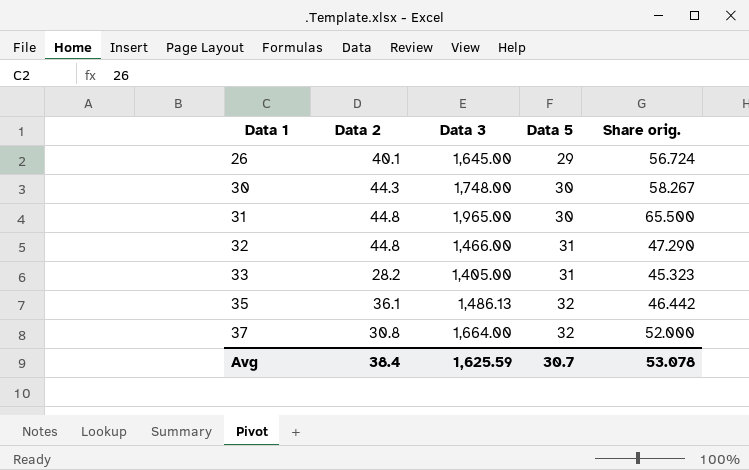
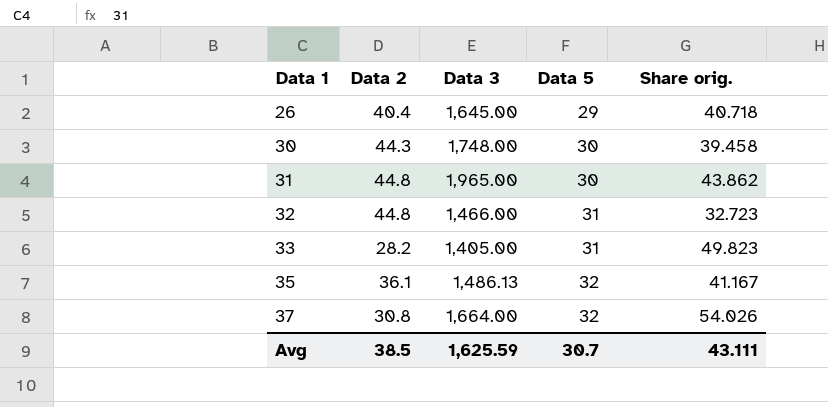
column Share orig. | formula: [Data 3] / [Data 5] -> [Data 3] / [Data 2]
26 | Data 2: 40.1 -> 40.4
Avg | Data 2: 38.4 -> 38.5
Avg | Share orig.: 53.078 -> 43.111

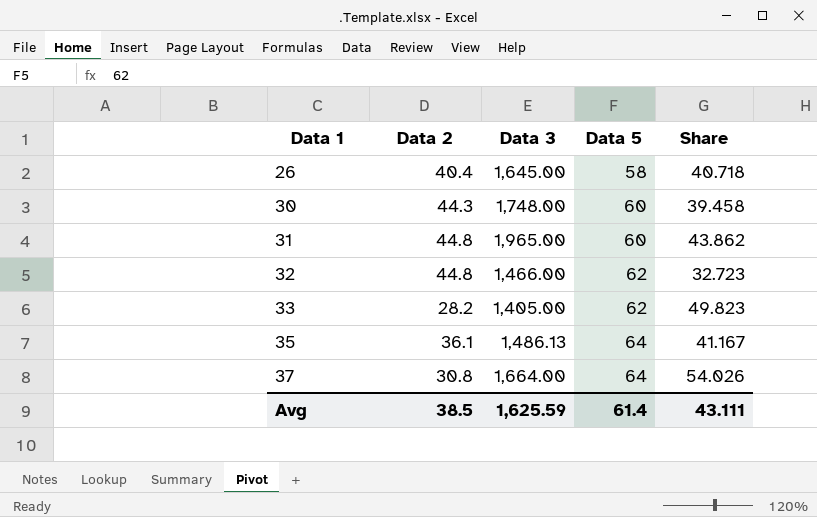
column name: Share orig. -> Share
26 | Data 5: 29 -> 58
30 | Data 5: 30 -> 60
31 | Data 5: 30 -> 60
32 | Data 5: 31 -> 62
33 | Data 5: 31 -> 62
35 | Data 5: 32 -> 64
37 | Data 5: 32 -> 64
Avg | Data 5: 30.7 -> 61.4

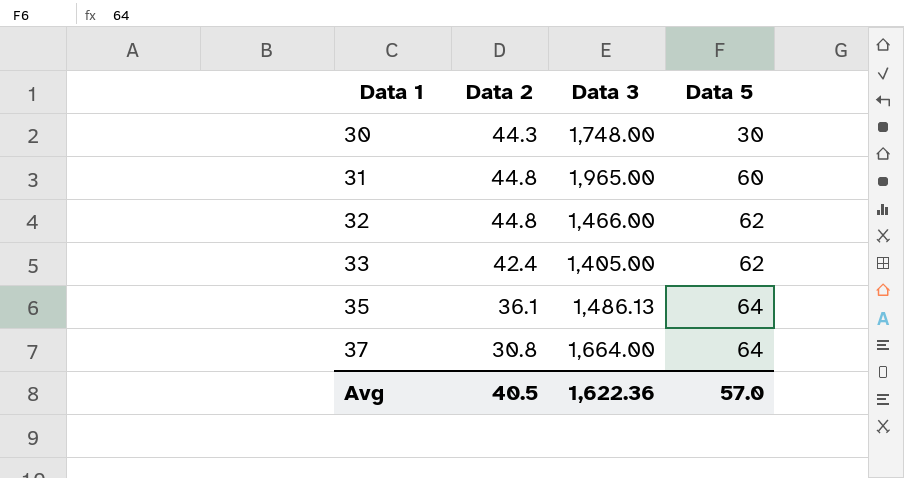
column Share | formula: [Data 3] / [Data 2] -> none
row 26: 40.4 | 1,645.00 | 58 | 40.718 -> none
30 | Data 5: 60 -> 30
33 | Data 2: 28.2 -> 42.4
Avg | Data 2: 38.5 -> 40.5
Avg | Data 3: 1,625.59 -> 1,622.36
Avg | Data 5: 61.4 -> 57.0

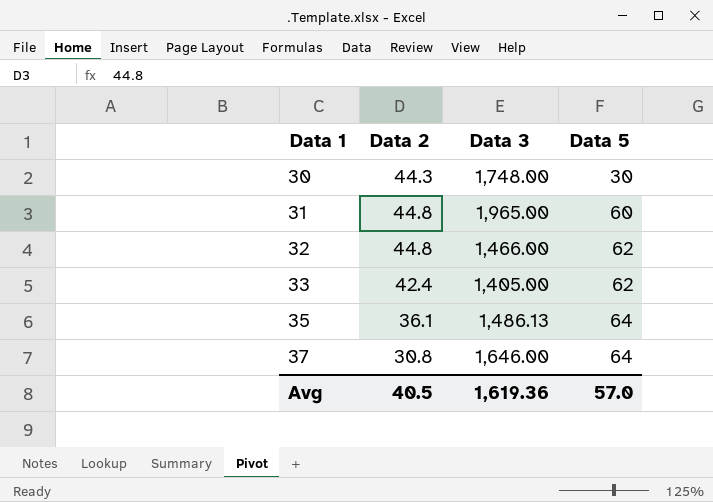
37 | Data 3: 1,664.00 -> 1,646.00
Avg | Data 3: 1,622.36 -> 1,619.36

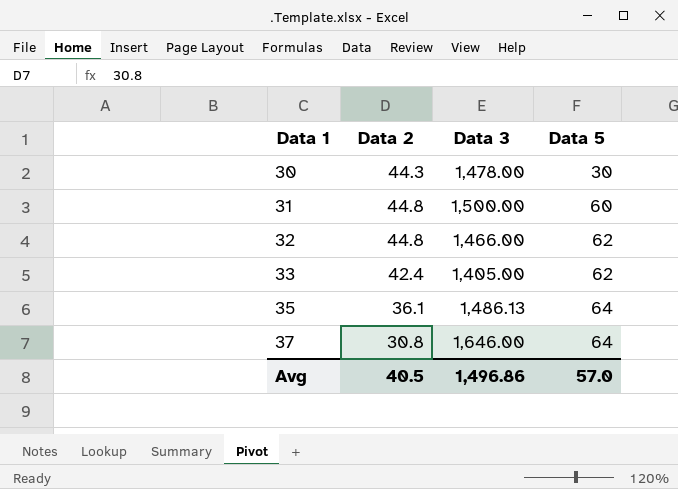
30 | Data 3: 1,748.00 -> 1,478.00
31 | Data 3: 1,965.00 -> 1,500.00
Avg | Data 3: 1,619.36 -> 1,496.86

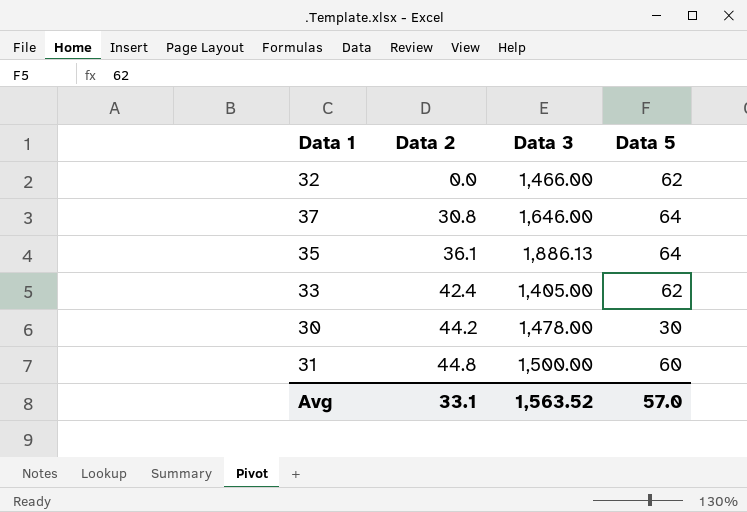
row order: Data 1 ascending -> Data 2 ascending
32 | Data 2: 44.8 -> 0.0
35 | Data 3: 1,486.13 -> 1,886.13
30 | Data 2: 44.3 -> 44.2
Avg | Data 2: 40.5 -> 33.1
Avg | Data 3: 1,496.86 -> 1,563.52

